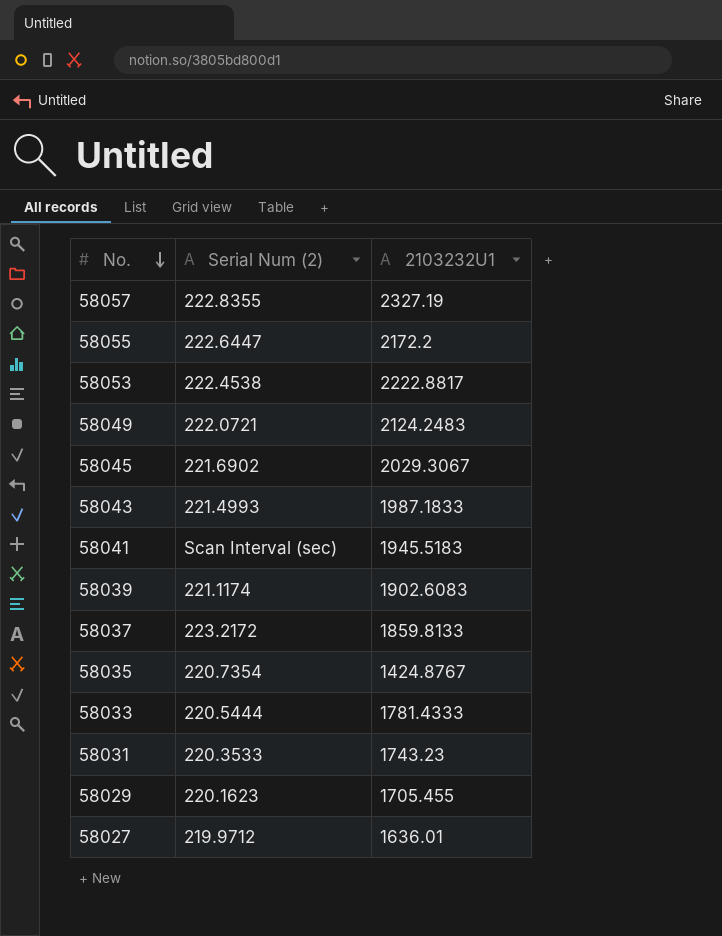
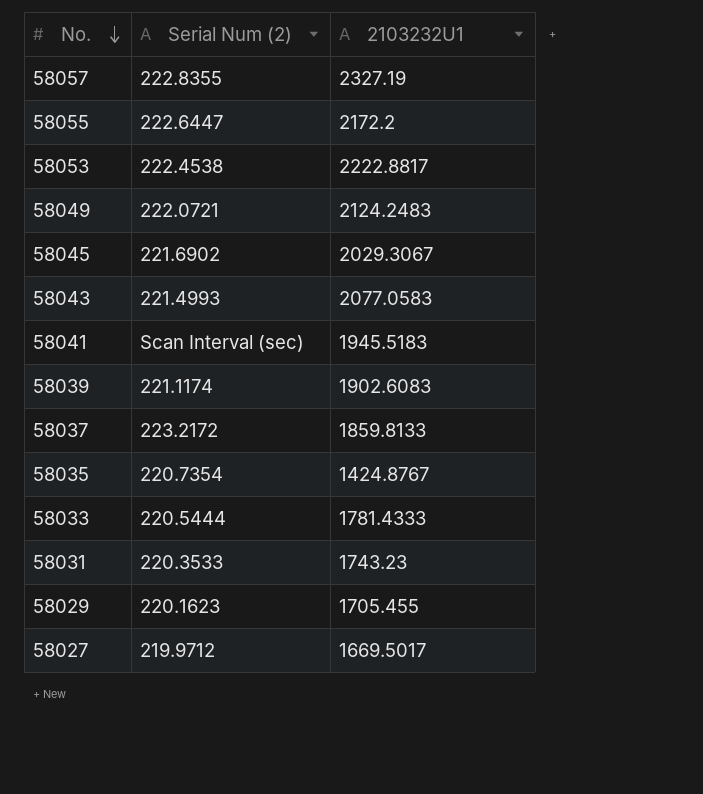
58043 | 2103232U1: 1987.1833 -> 2077.0583
58027 | 2103232U1: 1636.01 -> 1669.5017

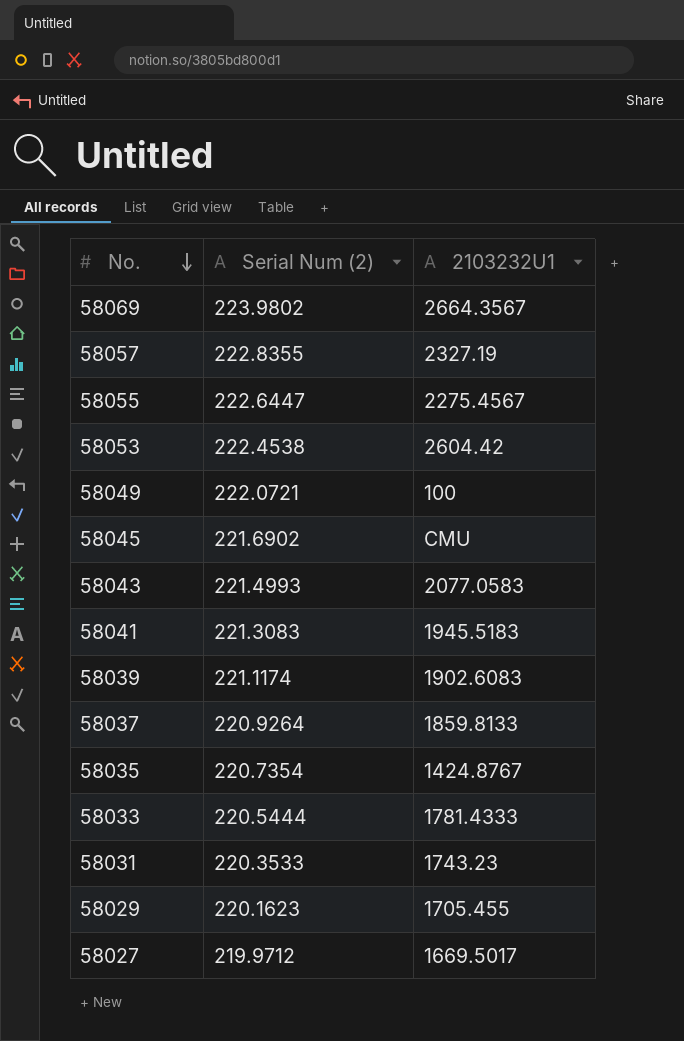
row 58069: none -> 223.9802 | 2664.3567
58055 | 2103232U1: 2172.2 -> 2275.4567
58053 | 2103232U1: 2222.8817 -> 2604.42
58049 | 2103232U1: 2124.2483 -> 100
58045 | 2103232U1: 2029.3067 -> CMU
58041 | Serial Num (2): Scan Interval (sec) -> 221.3083
58037 | Serial Num (2): 223.2172 -> 220.9264

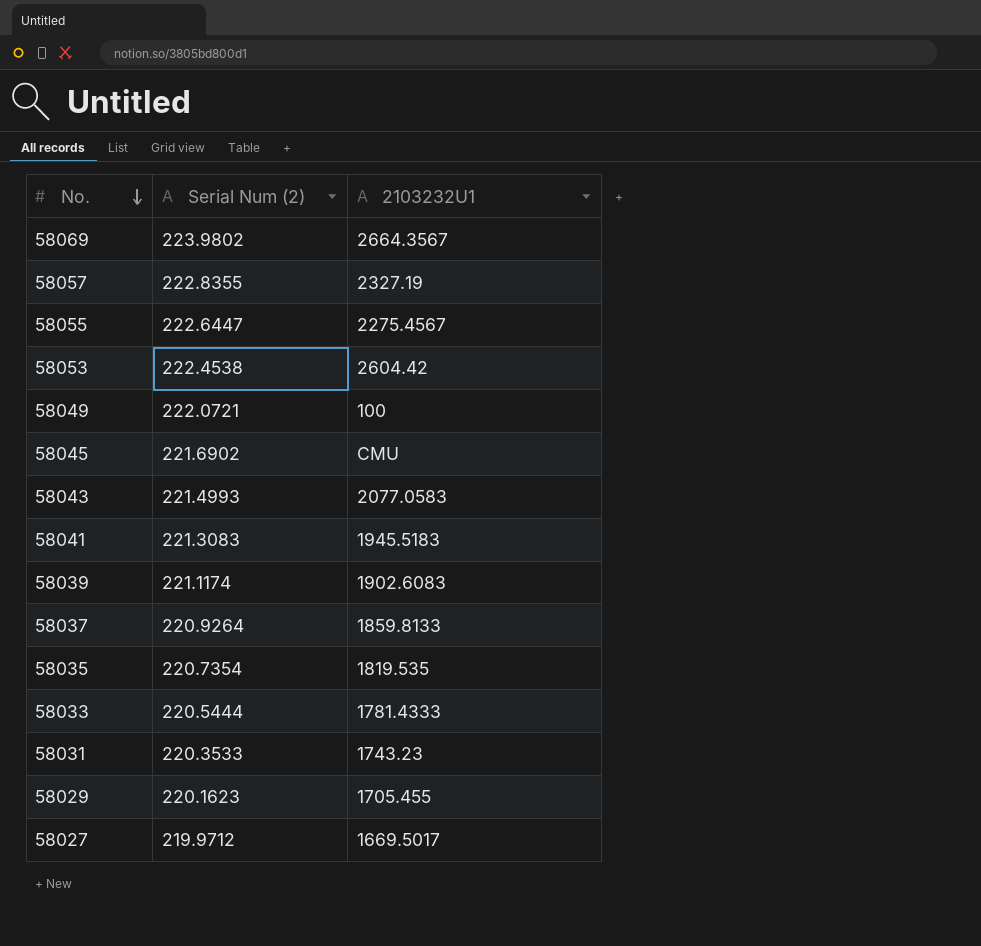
58035 | 2103232U1: 1424.8767 -> 1819.535

